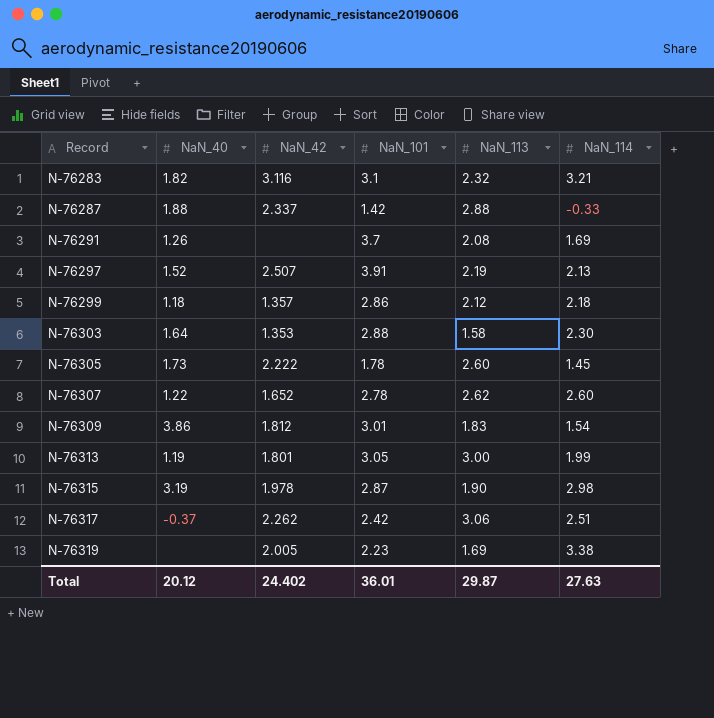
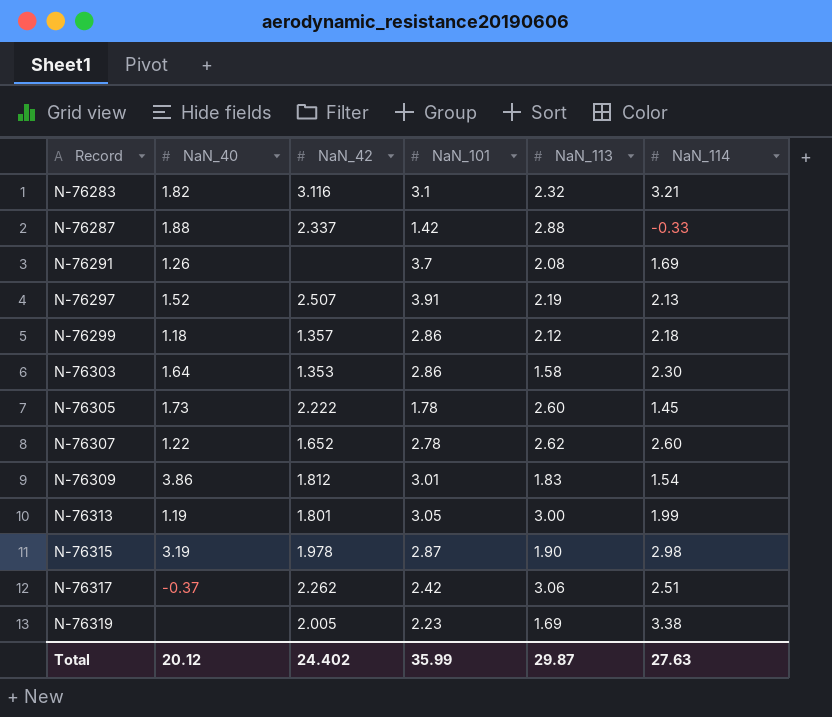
N-76303 | NaN_101: 2.88 -> 2.86
Total | NaN_101: 36.01 -> 35.99

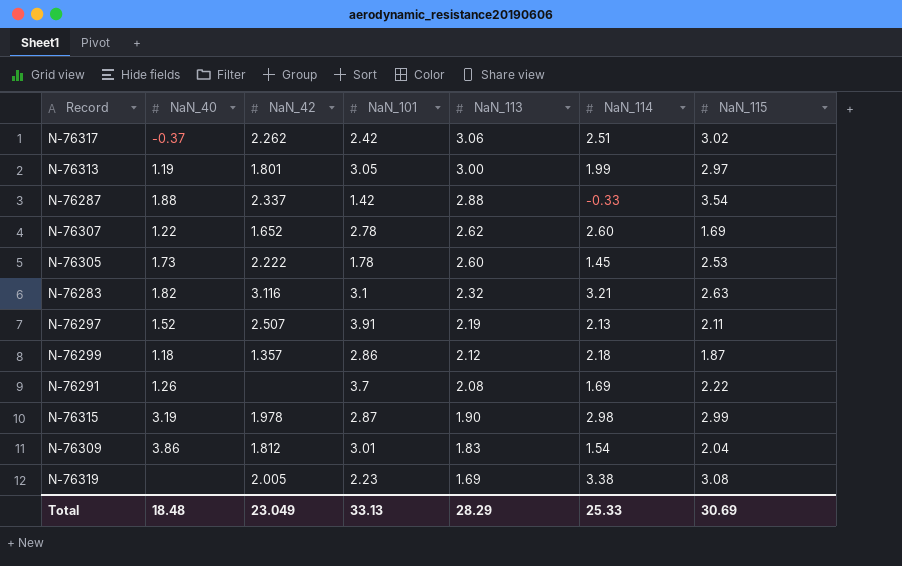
row order: Record ascending -> NaN_113 descending
column NaN_115 | position: none -> 7
row N-76303: 1.64 | 1.353 | 2.86 | 1.58 | 2.30 -> none
Total | NaN_40: 20.12 -> 18.48
Total | NaN_42: 24.402 -> 23.049
Total | NaN_101: 35.99 -> 33.13
Total | NaN_113: 29.87 -> 28.29
Total | NaN_114: 27.63 -> 25.33

